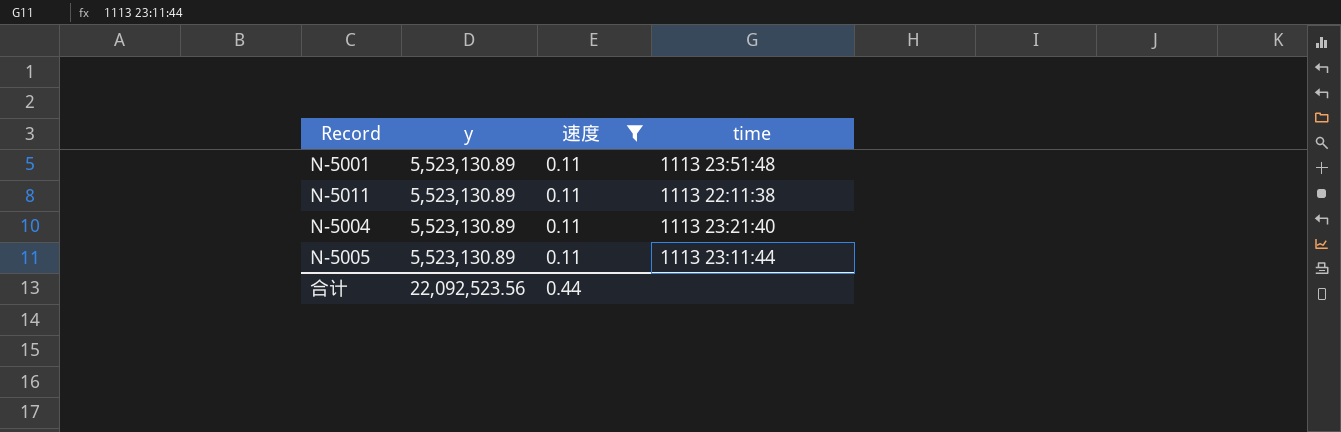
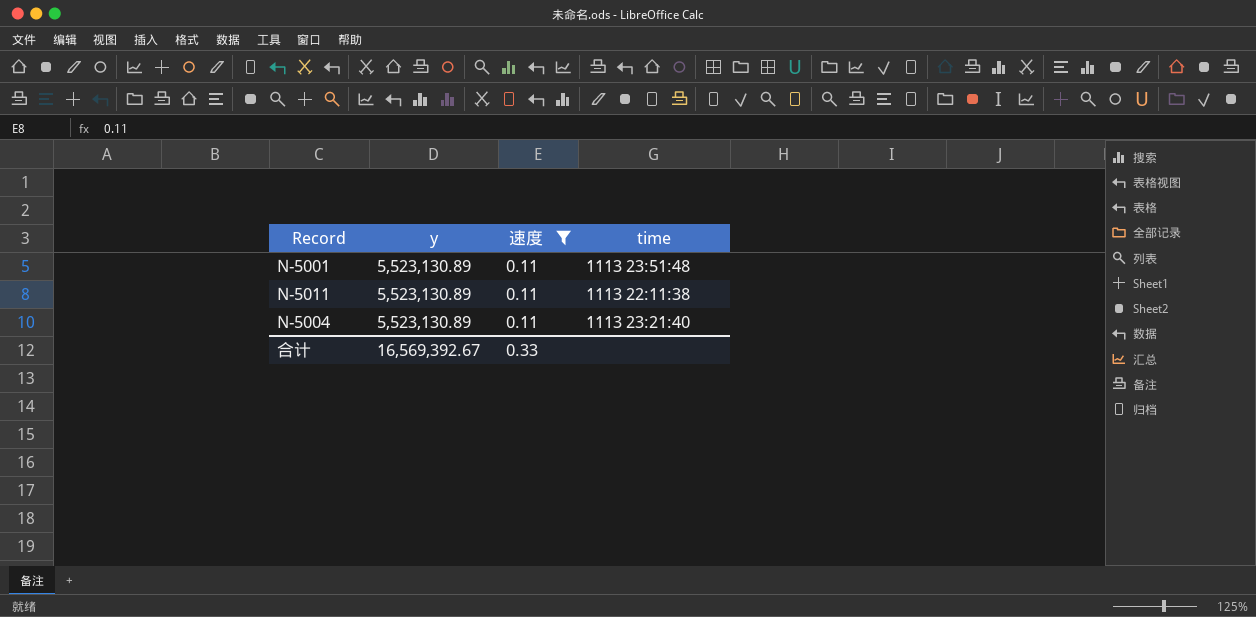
row N-5005: 5,523,130.89 | 0.11 | 1113 23:11:44 -> none
合计 | y: 22,092,523.56 -> 16,569,392.67
合计 | 速度: 0.44 -> 0.33

